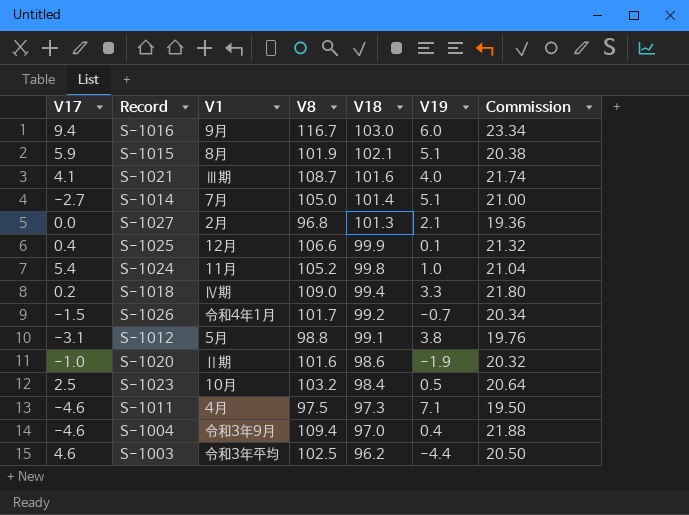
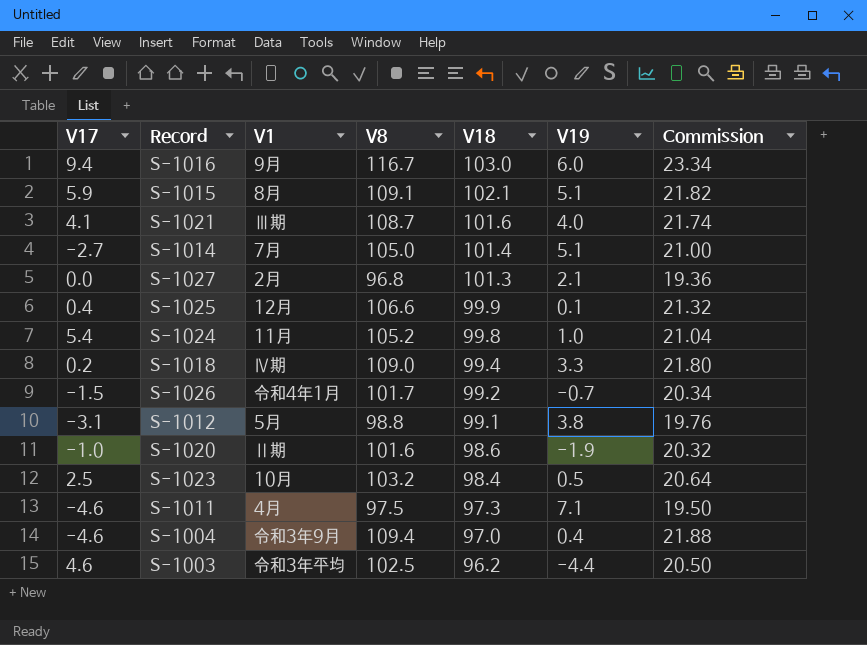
S-1015 | V8: 101.9 -> 109.1
S-1015 | Commission: 20.38 -> 21.82

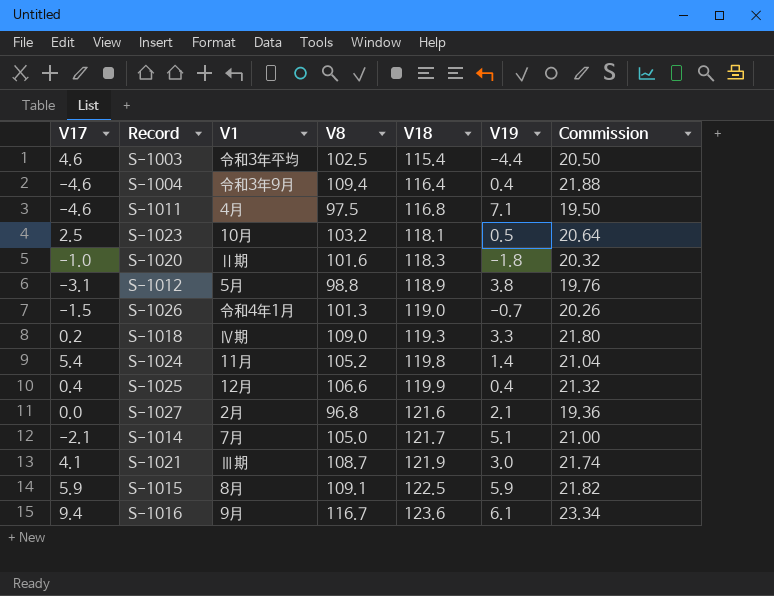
row order: V18 descending -> V18 ascending
S-1003 | V18: 96.2 -> 115.4
S-1004 | V18: 97.0 -> 116.4
S-1011 | V18: 97.3 -> 116.8
S-1023 | V18: 98.4 -> 118.1
S-1020 | V18: 98.6 -> 118.3
S-1020 | V19: -1.9 -> -1.8
S-1012 | V18: 99.1 -> 118.9
S-1026 | V8: 101.7 -> 101.3
S-1026 | V18: 99.2 -> 119.0
S-1026 | Commission: 20.34 -> 20.26
S-1018 | V18: 99.4 -> 119.3
S-1024 | V18: 99.8 -> 119.8
S-1024 | V19: 1.0 -> 1.4
S-1025 | V18: 99.9 -> 119.9
S-1025 | V19: 0.1 -> 0.4
S-1027 | V18: 101.3 -> 121.6
S-1014 | V17: -2.7 -> -2.1
S-1014 | V18: 101.4 -> 121.7
S-1021 | V18: 101.6 -> 121.9
S-1021 | V19: 4.0 -> 3.0
S-1015 | V18: 102.1 -> 122.5
S-1015 | V19: 5.1 -> 5.9
S-1016 | V18: 103.0 -> 123.6
S-1016 | V19: 6.0 -> 6.1

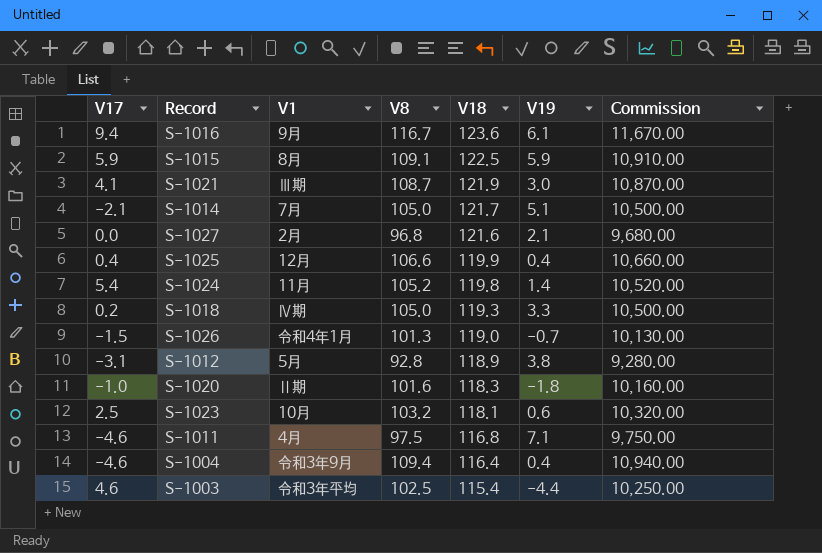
row order: V18 ascending -> V18 descending
column Commission | formula: [V8] * 0.2 -> [V8] * 100
S-1018 | V8: 109.0 -> 105.0
S-1012 | V8: 98.8 -> 92.8
S-1023 | V19: 0.5 -> 0.6

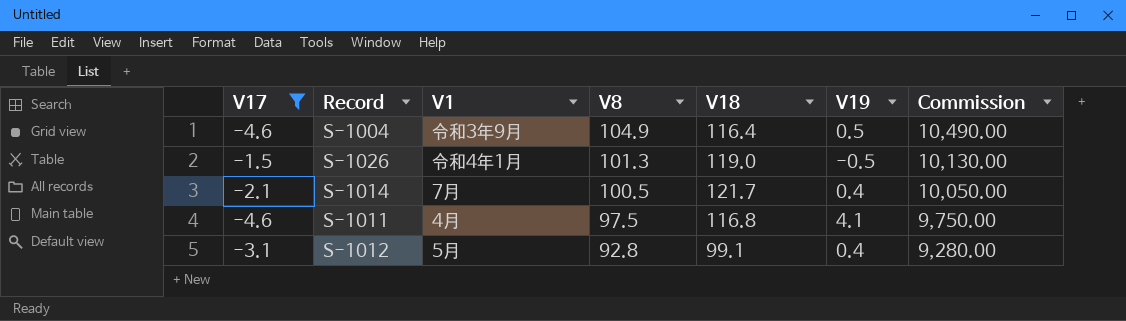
filter: none -> V17 <= -1.5
row order: V18 descending -> V8 descending
S-1004 | V8: 109.4 -> 104.9
S-1004 | V19: 0.4 -> 0.5
S-1004 | Commission: 10,940.00 -> 10,490.00
S-1026 | V19: -0.7 -> -0.5
S-1014 | V8: 105.0 -> 100.5
S-1014 | V19: 5.1 -> 0.4
S-1014 | Commission: 10,500.00 -> 10,050.00
S-1011 | V19: 7.1 -> 4.1
S-1012 | V18: 118.9 -> 99.1
S-1012 | V19: 3.8 -> 0.4

